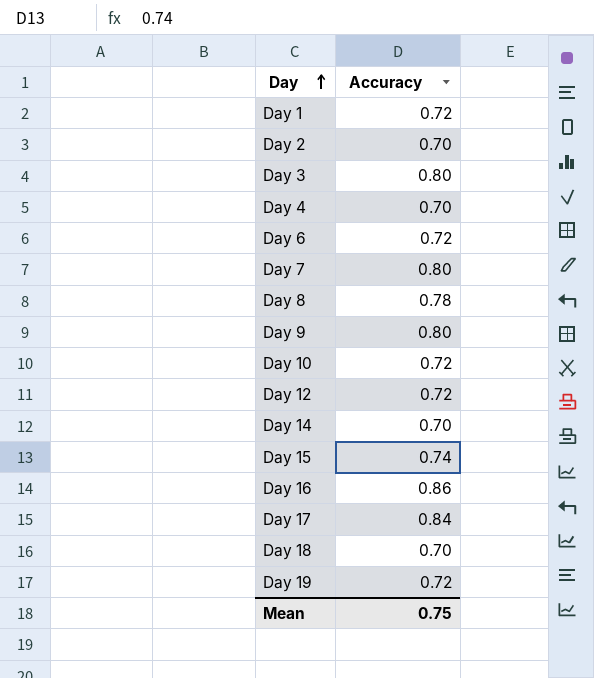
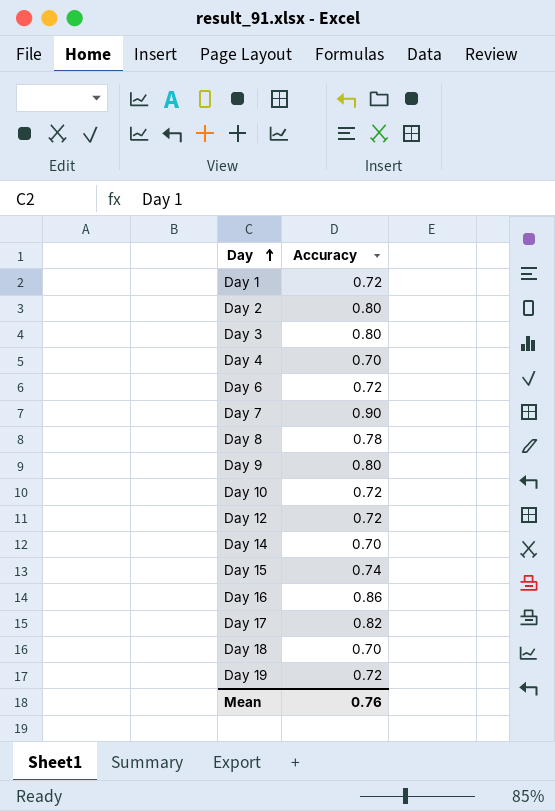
Day 2 | Accuracy: 0.70 -> 0.80
Day 7 | Accuracy: 0.80 -> 0.90
Day 17 | Accuracy: 0.84 -> 0.82
Mean | Accuracy: 0.75 -> 0.76

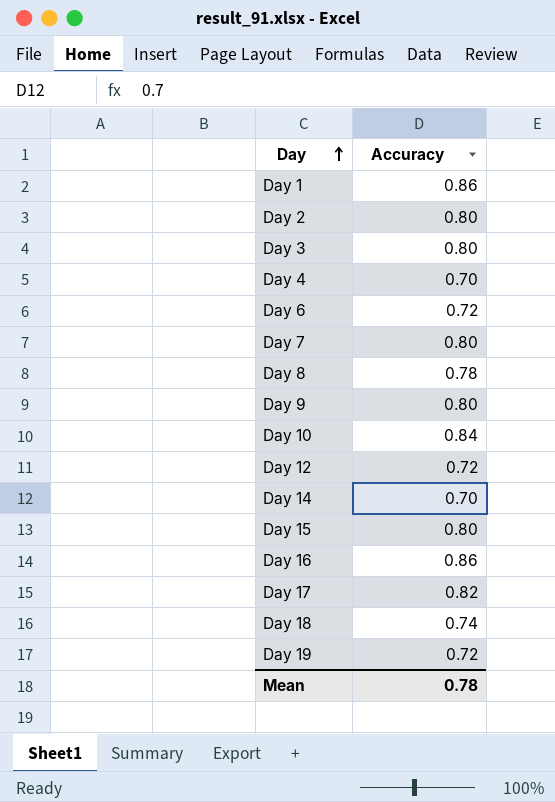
Day 1 | Accuracy: 0.72 -> 0.86
Day 7 | Accuracy: 0.90 -> 0.80
Day 10 | Accuracy: 0.72 -> 0.84
Day 15 | Accuracy: 0.74 -> 0.80
Day 18 | Accuracy: 0.70 -> 0.74
Mean | Accuracy: 0.76 -> 0.78

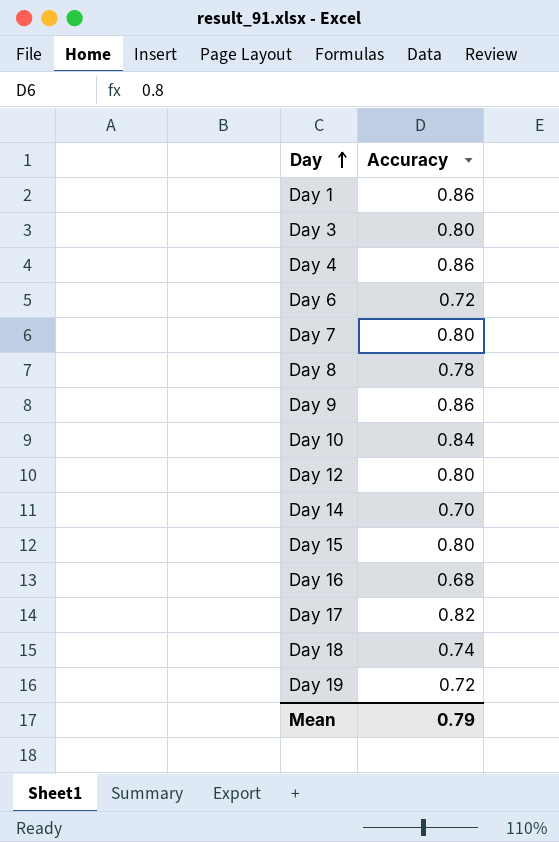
row Day 2: 0.80 -> none
Day 4 | Accuracy: 0.70 -> 0.86
Day 9 | Accuracy: 0.80 -> 0.86
Day 12 | Accuracy: 0.72 -> 0.80
Day 16 | Accuracy: 0.86 -> 0.68
Mean | Accuracy: 0.78 -> 0.79

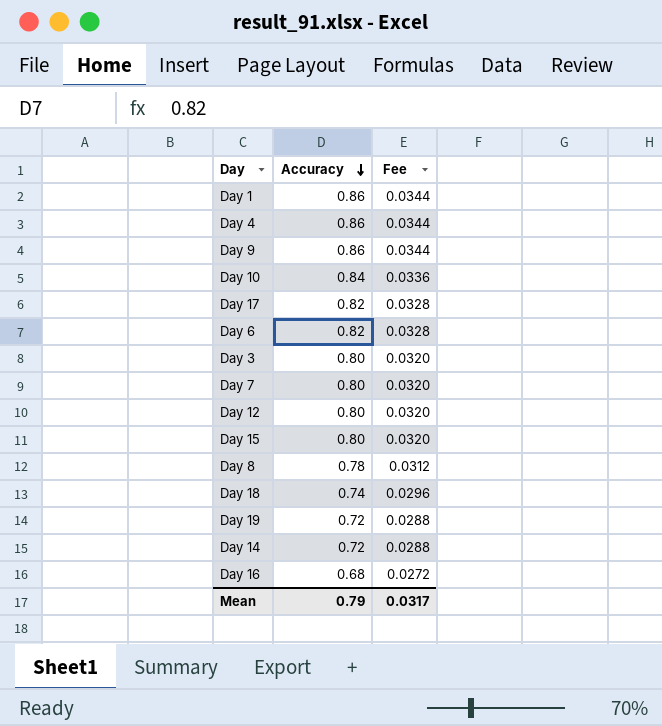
row order: Day ascending -> Accuracy descending
column Fee | formula: none -> [Accuracy] * 0.04
Day 6 | Accuracy: 0.72 -> 0.82
Day 14 | Accuracy: 0.70 -> 0.72

